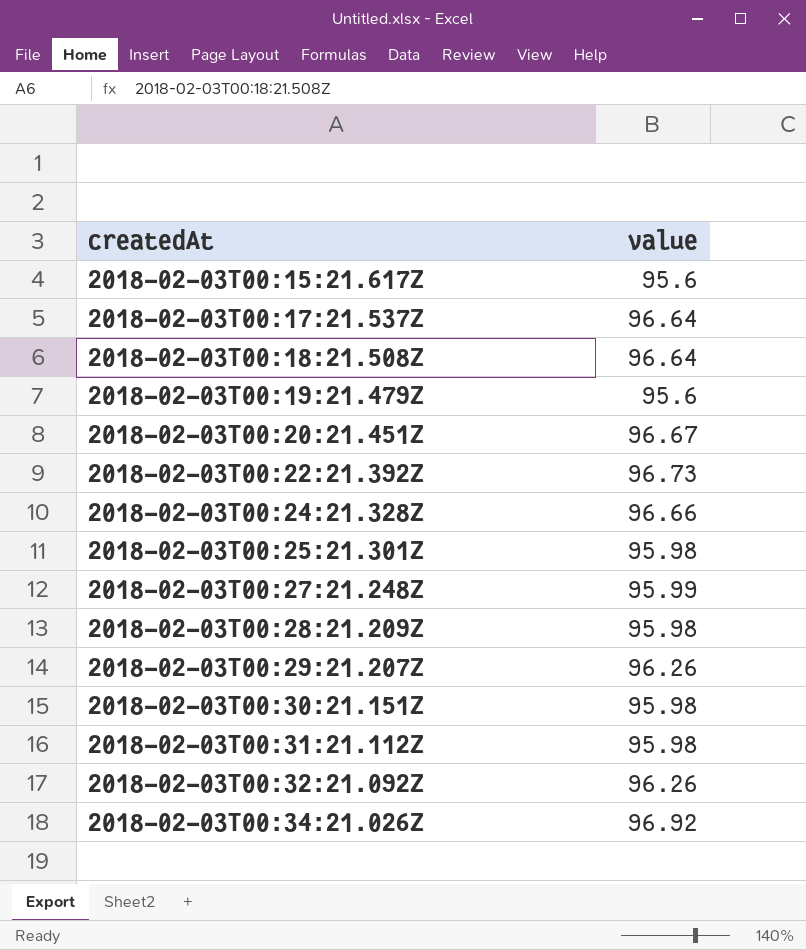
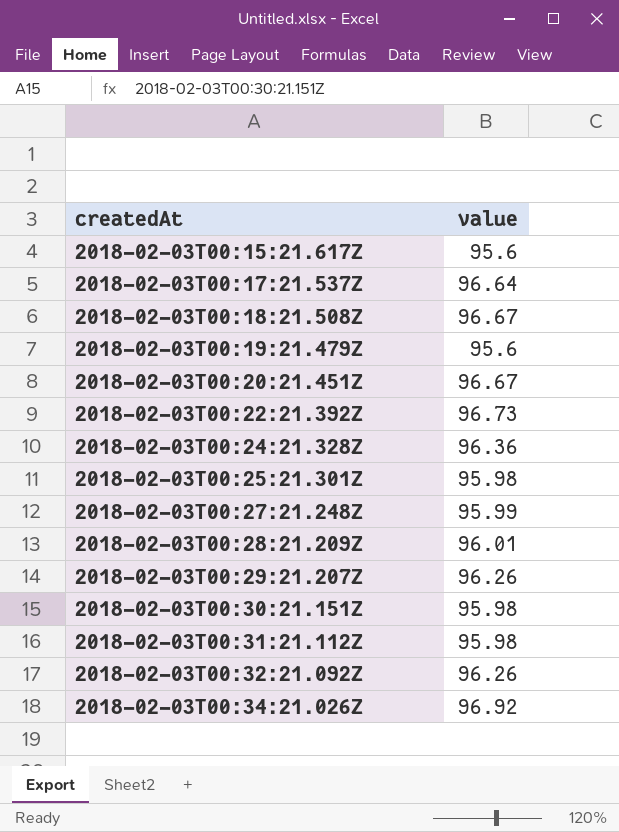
2018-02-03T00:18:21.508Z | value: 96.64 -> 96.67
2018-02-03T00:24:21.328Z | value: 96.66 -> 96.36
2018-02-03T00:28:21.209Z | value: 95.98 -> 96.01

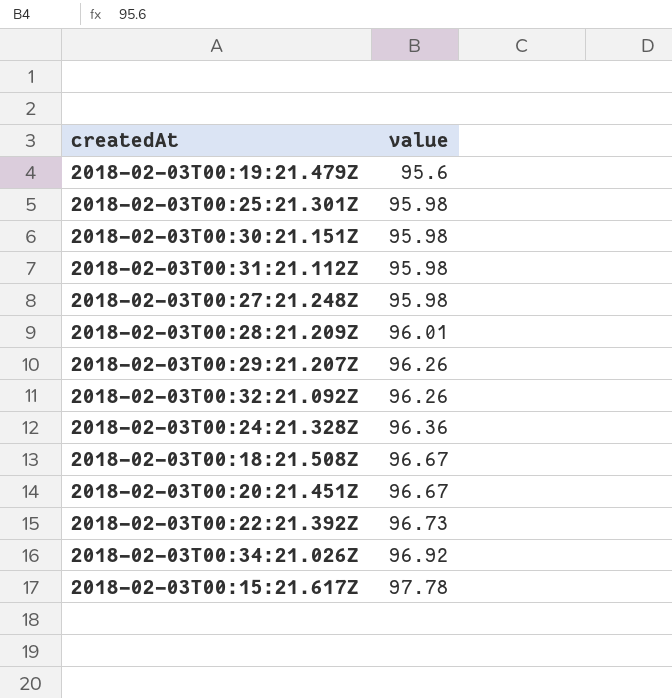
row order: createdAt ascending -> value ascending
row 2018-02-03T00:17:21.537Z: 96.64 -> none
2018-02-03T00:27:21.248Z | value: 95.99 -> 95.98
2018-02-03T00:15:21.617Z | value: 95.6 -> 97.78

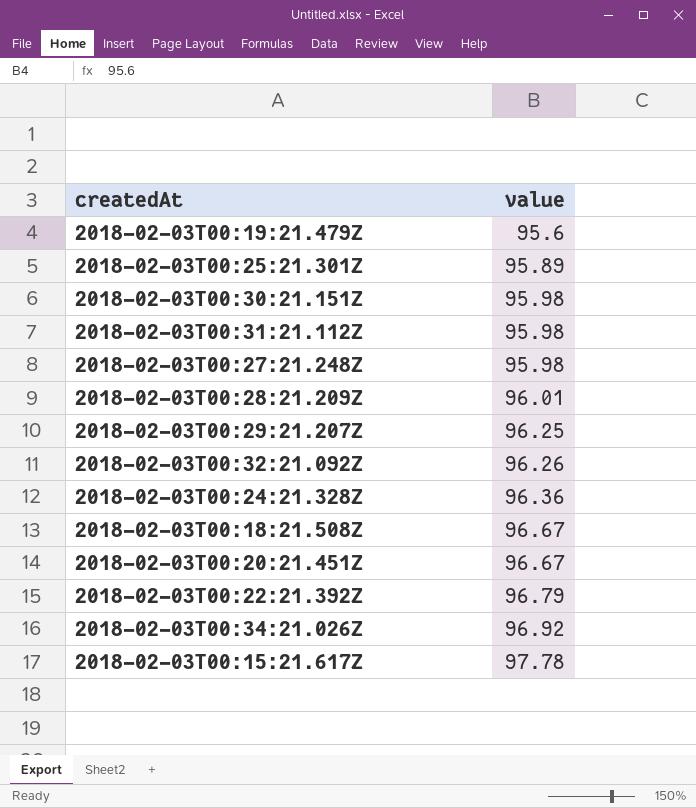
2018-02-03T00:25:21.301Z | value: 95.98 -> 95.89
2018-02-03T00:29:21.207Z | value: 96.26 -> 96.25
2018-02-03T00:22:21.392Z | value: 96.73 -> 96.79

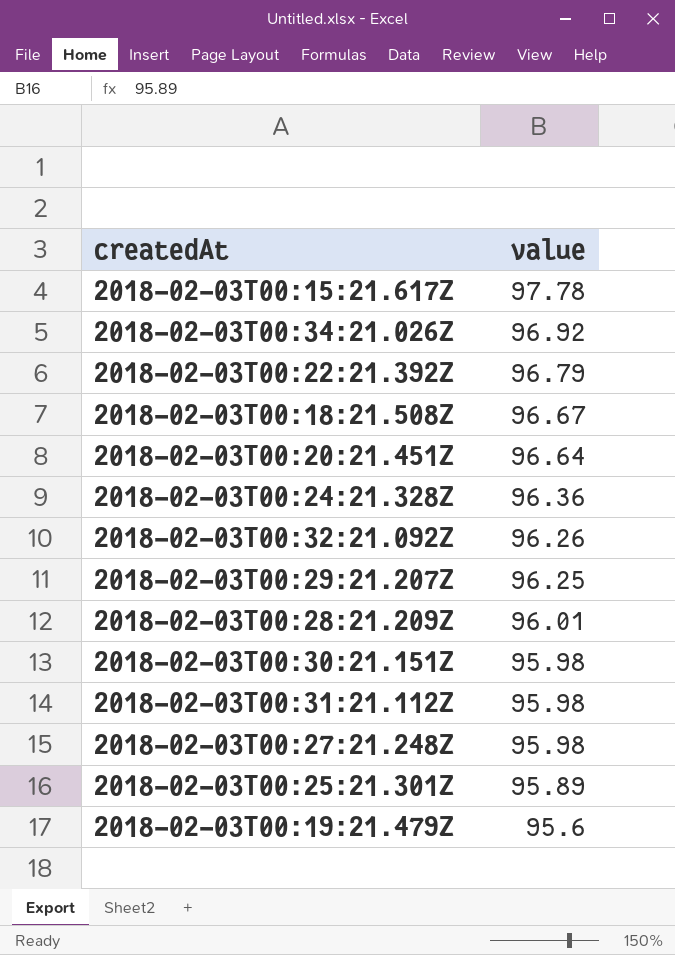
row order: value ascending -> value descending
2018-02-03T00:20:21.451Z | value: 96.67 -> 96.64

